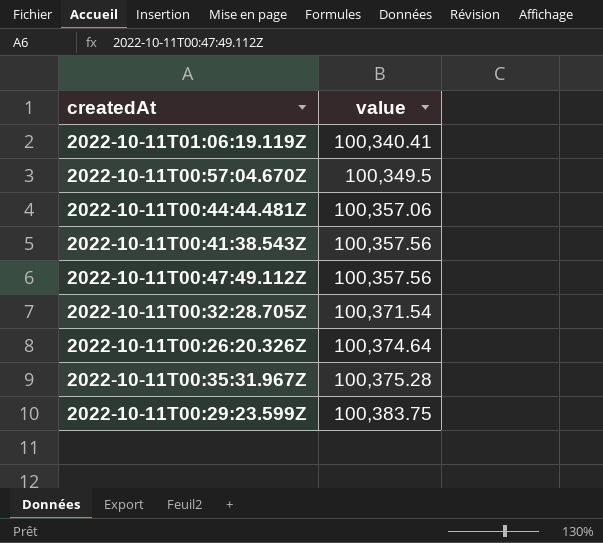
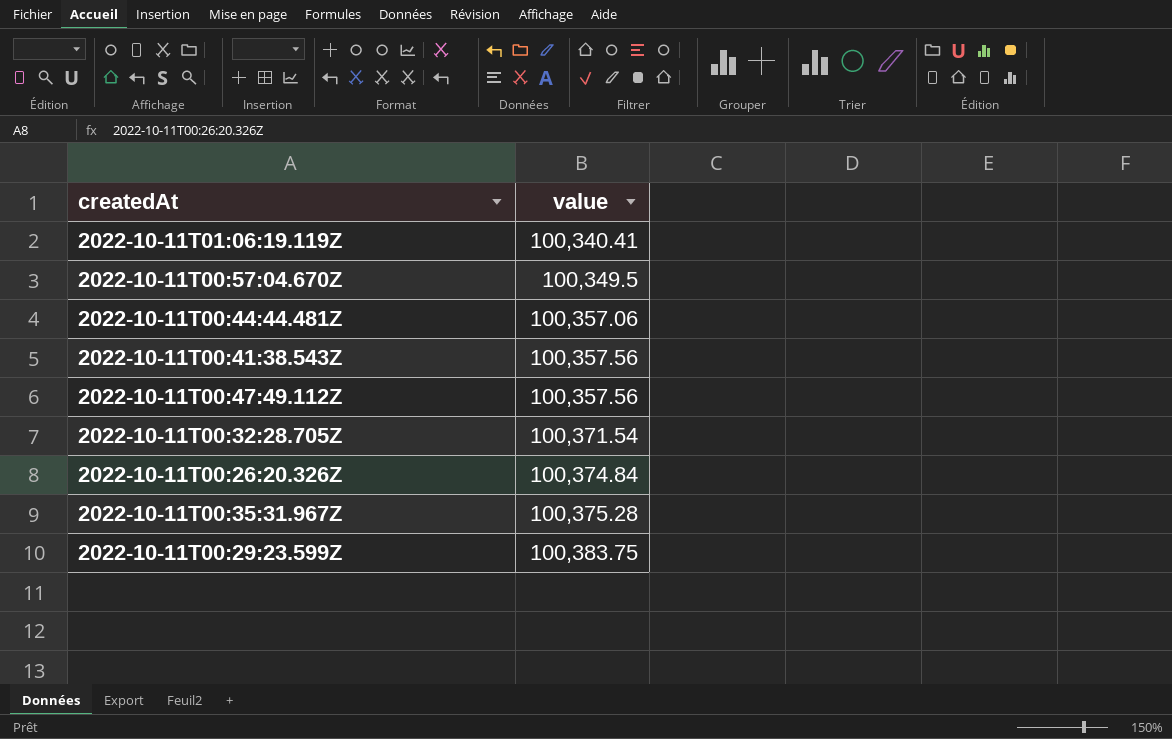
2022-10-11T00:26:20.326Z | value: 100,374.64 -> 100,374.84

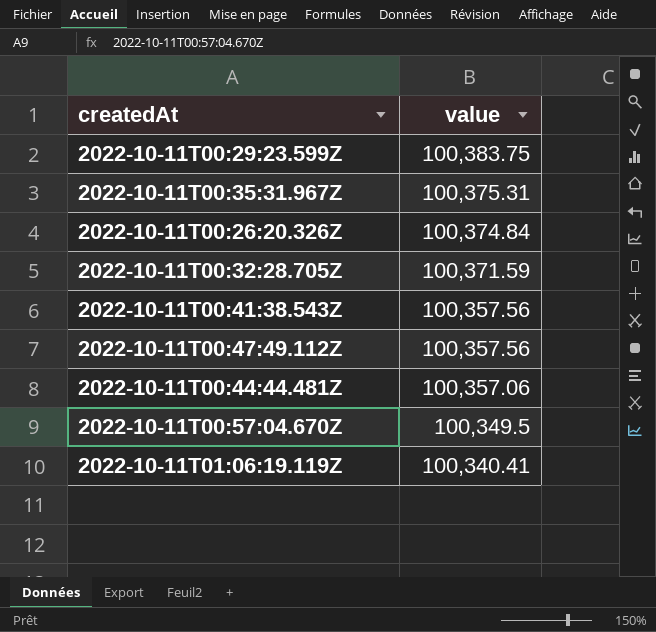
row order: value ascending -> value descending
2022-10-11T00:35:31.967Z | value: 100,375.28 -> 100,375.31
2022-10-11T00:32:28.705Z | value: 100,371.54 -> 100,371.59

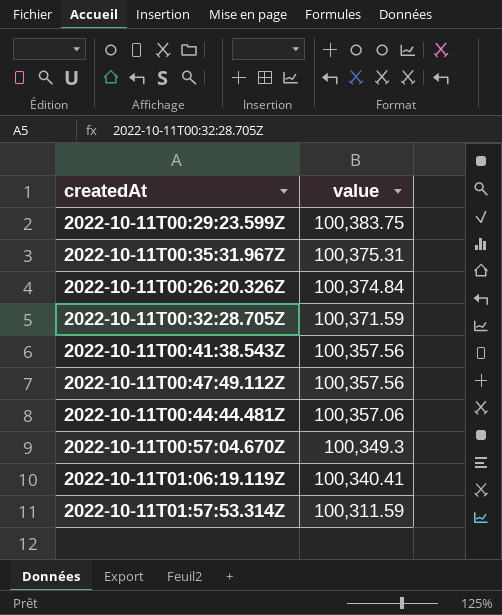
2022-10-11T00:57:04.670Z | value: 100,349.5 -> 100,349.3
row 2022-10-11T01:57:53.314Z: none -> 100,311.59

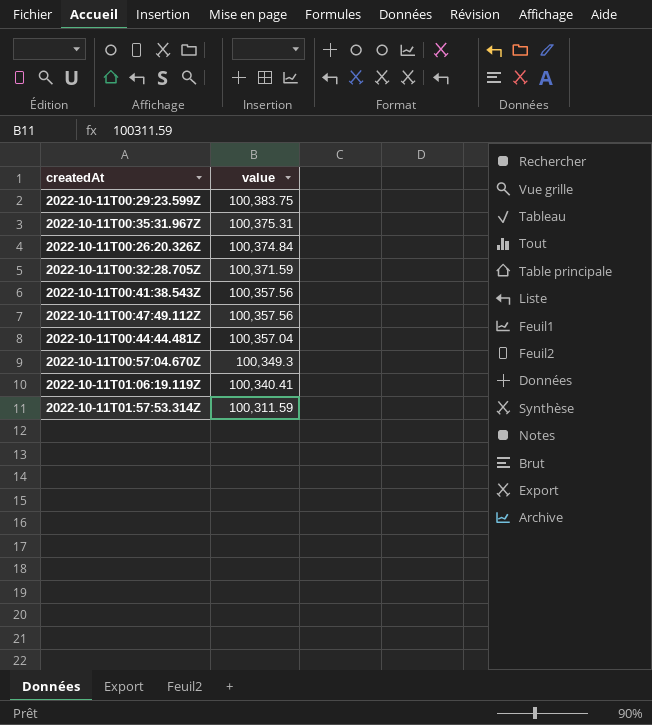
2022-10-11T00:44:44.481Z | value: 100,357.06 -> 100,357.04

